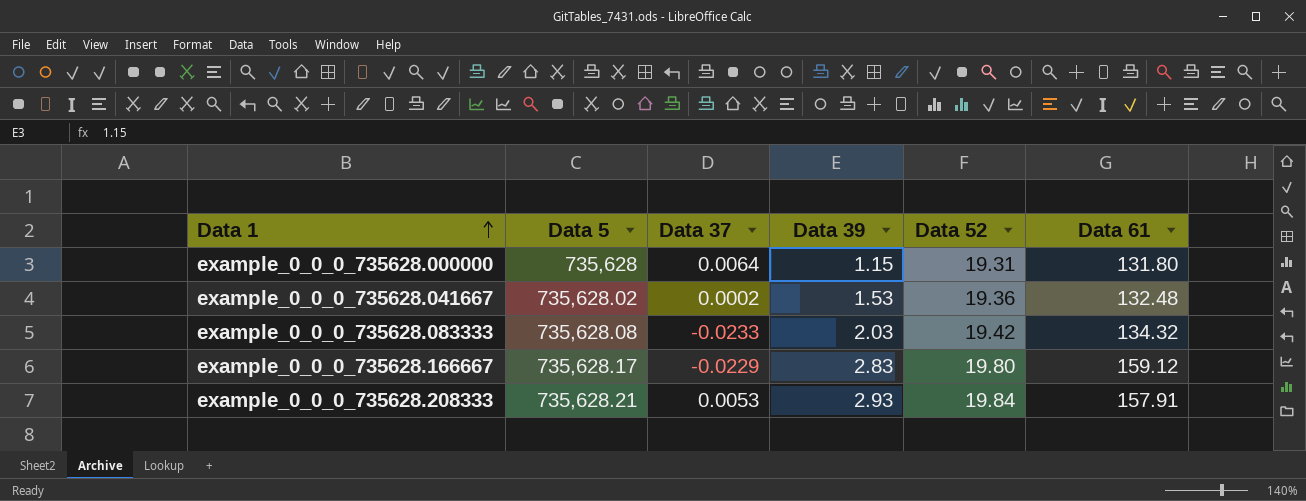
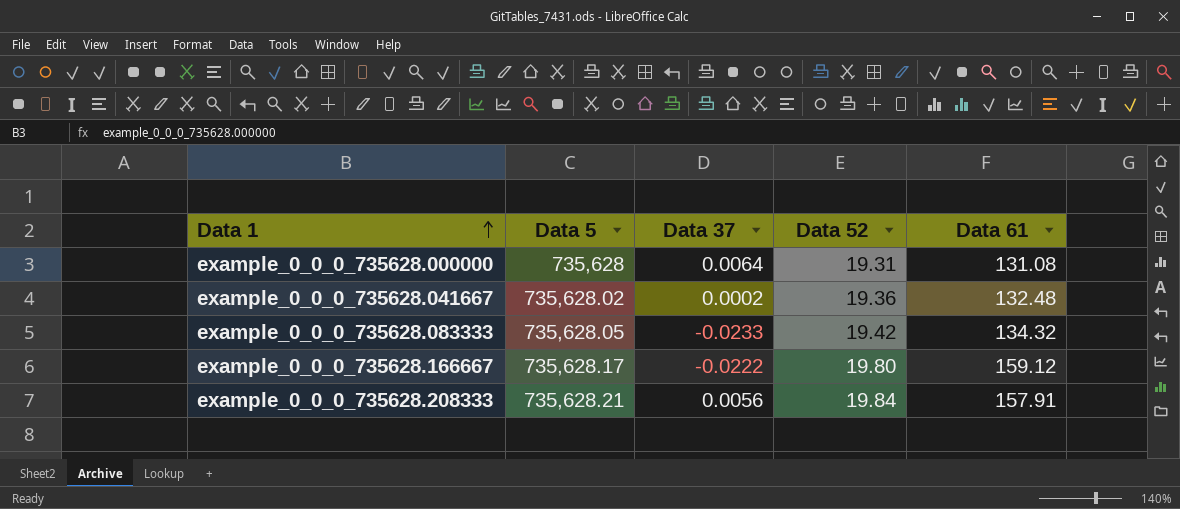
column Data 39 | position: 4 -> none
example_0_0_0_735628.000000 | Data 61: 131.80 -> 131.08
example_0_0_0_735628.083333 | Data 5: 735,628.08 -> 735,628.05
example_0_0_0_735628.166667 | Data 37: -0.0229 -> -0.0222
example_0_0_0_735628.208333 | Data 37: 0.0053 -> 0.0056

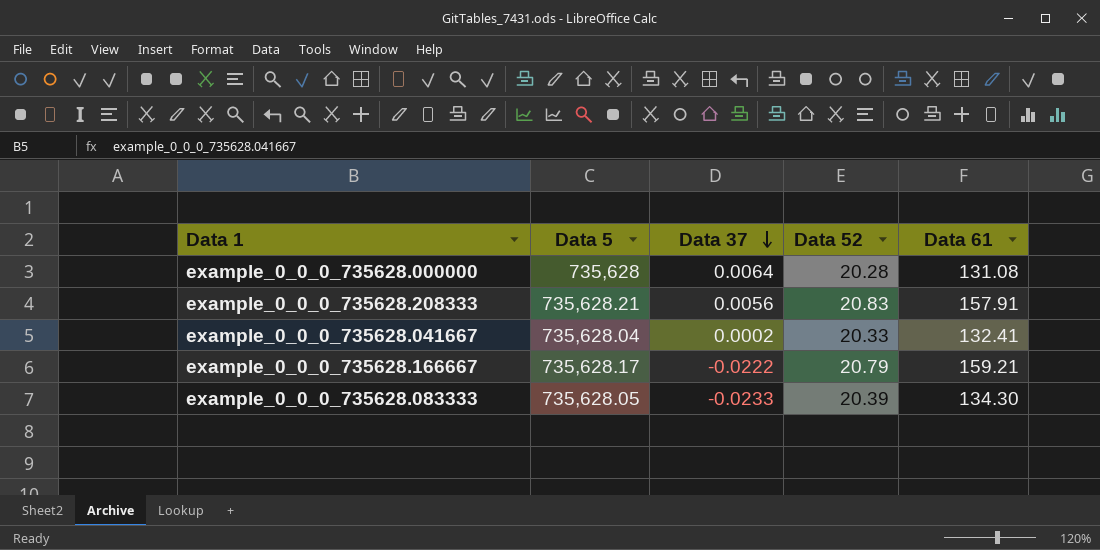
row order: Data 1 ascending -> Data 37 descending
example_0_0_0_735628.000000 | Data 52: 19.31 -> 20.28
example_0_0_0_735628.208333 | Data 52: 19.84 -> 20.83
example_0_0_0_735628.041667 | Data 5: 735,628.02 -> 735,628.04
example_0_0_0_735628.041667 | Data 52: 19.36 -> 20.33
example_0_0_0_735628.041667 | Data 61: 132.48 -> 132.41
example_0_0_0_735628.166667 | Data 52: 19.80 -> 20.79
example_0_0_0_735628.166667 | Data 61: 159.12 -> 159.21
example_0_0_0_735628.083333 | Data 52: 19.42 -> 20.39
example_0_0_0_735628.083333 | Data 61: 134.32 -> 134.30

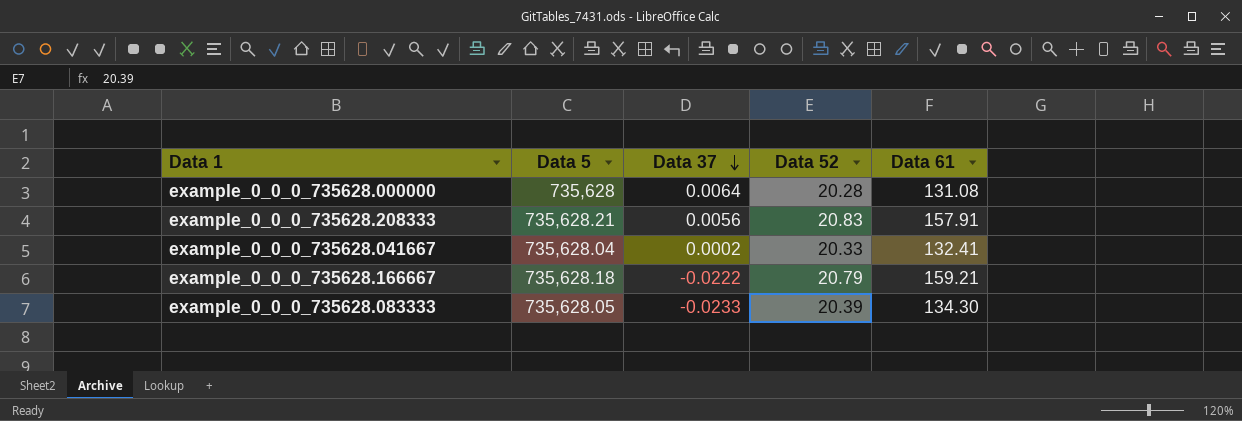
example_0_0_0_735628.166667 | Data 5: 735,628.17 -> 735,628.18

